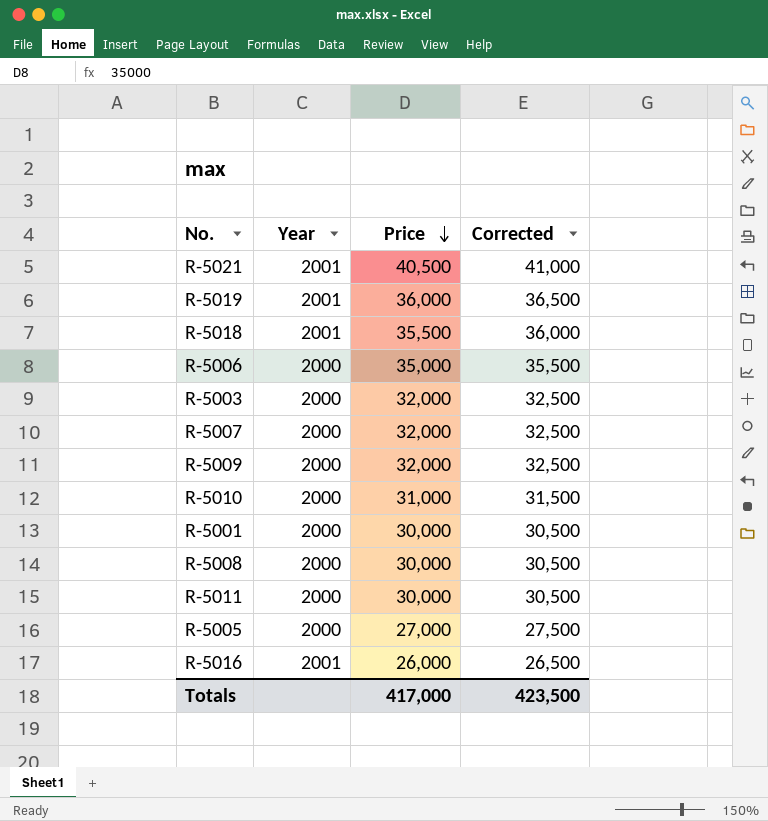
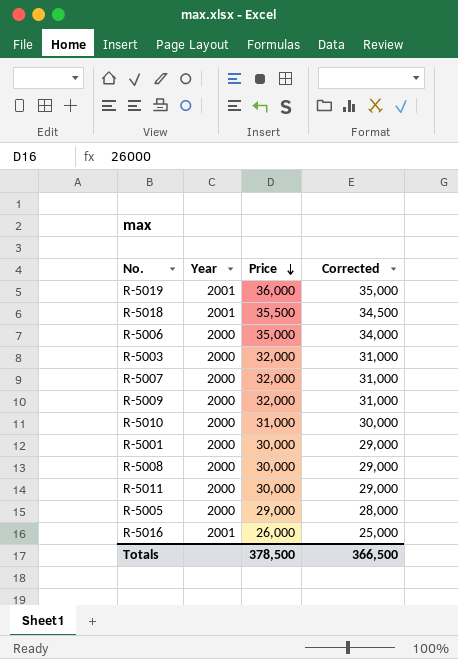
column Corrected | formula: [Price] + 500 -> [Price] - 1000
row R-5021: 2001 | 40,500 | 41,000 -> none
R-5005 | Price: 27,000 -> 29,000
Totals | Price: 417,000 -> 378,500
Totals | Corrected: 423,500 -> 366,500

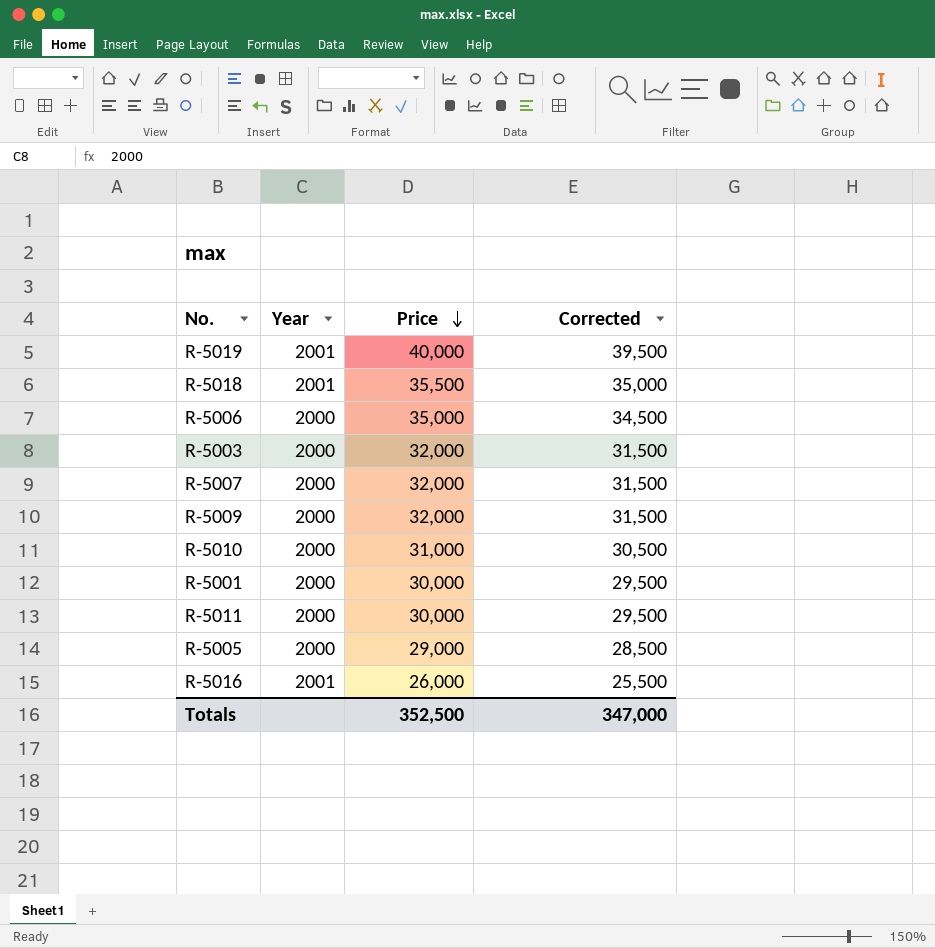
column Corrected | formula: [Price] - 1000 -> [Price] - 500
row R-5008: 2000 | 30,000 | 29,000 -> none
R-5019 | Price: 36,000 -> 40,000
Totals | Price: 378,500 -> 352,500
Totals | Corrected: 366,500 -> 347,000

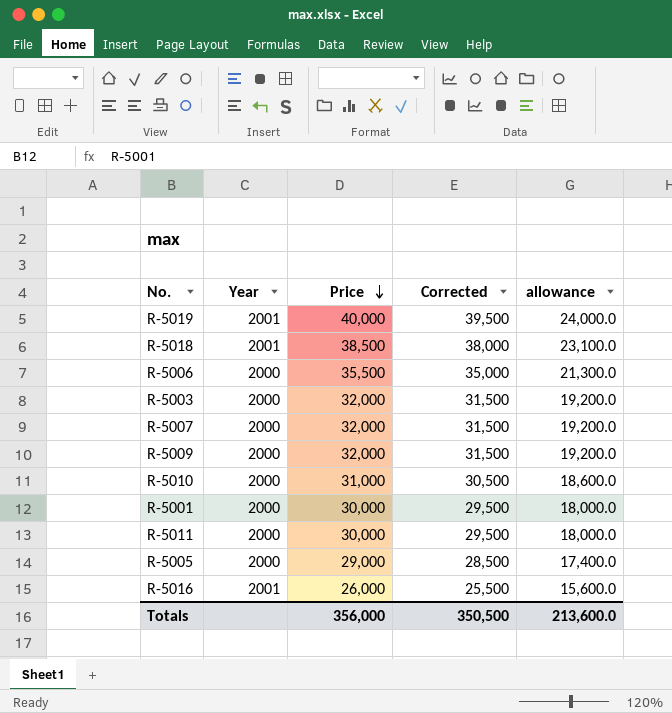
column allowance | formula: none -> [Price] * 0.6
R-5018 | Price: 35,500 -> 38,500
R-5018 | Corrected: 35,000 -> 38,000
R-5006 | Price: 35,000 -> 35,500
R-5006 | Corrected: 34,500 -> 35,000
Totals | Price: 352,500 -> 356,000
Totals | Corrected: 347,000 -> 350,500

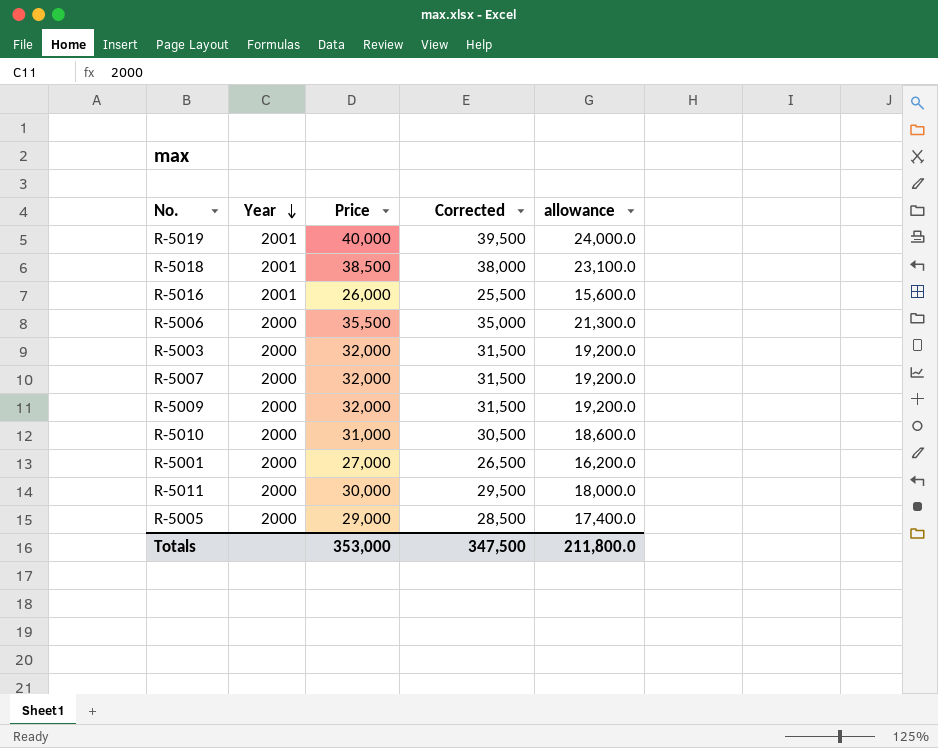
row order: Price descending -> Year descending
R-5001 | Price: 30,000 -> 27,000
R-5001 | Corrected: 29,500 -> 26,500
R-5001 | allowance: 18,000.0 -> 16,200.0
Totals | Price: 356,000 -> 353,000
Totals | Corrected: 350,500 -> 347,500
Totals | allowance: 213,600.0 -> 211,800.0

